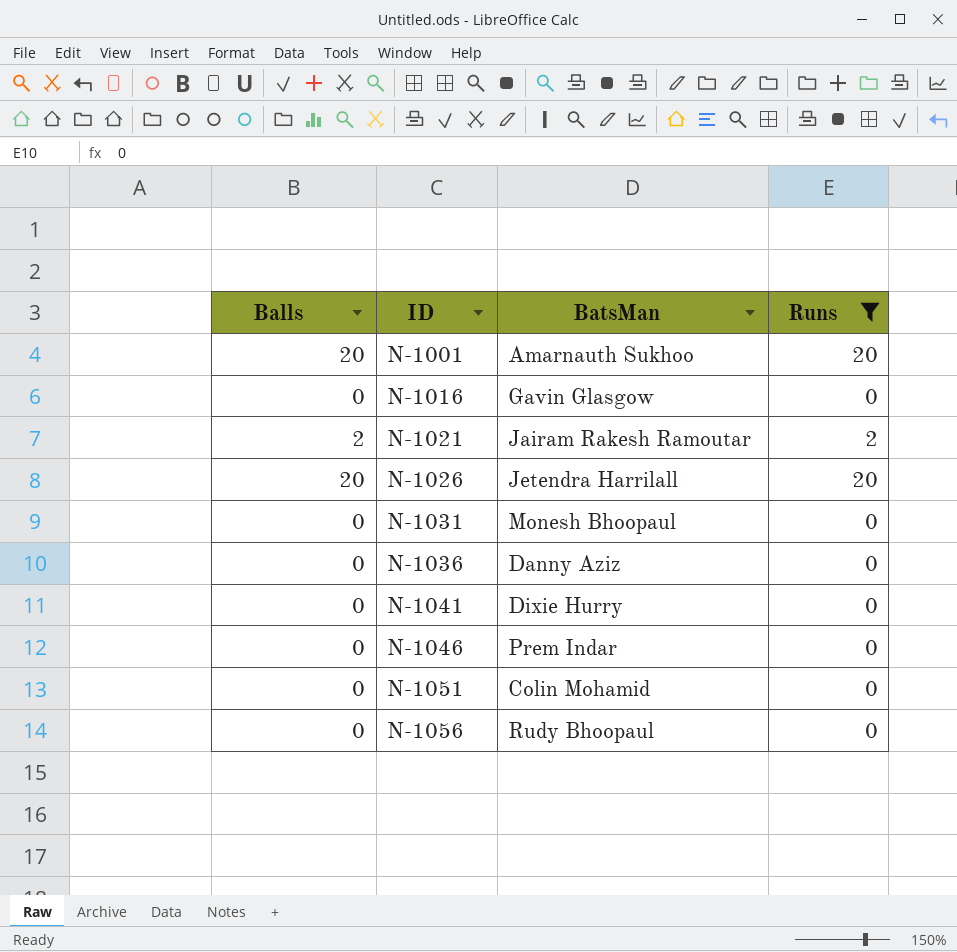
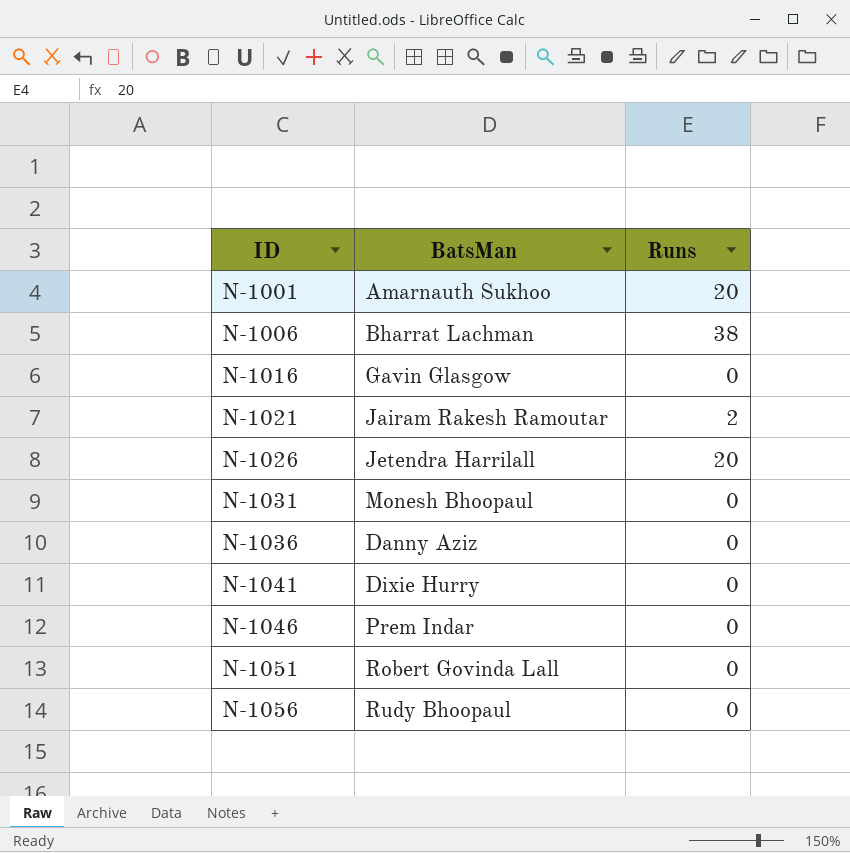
filter: Runs != 38 -> none
column Balls | position: 1 -> none
N-1051 | BatsMan: Colin Mohamid -> Robert Govinda Lall

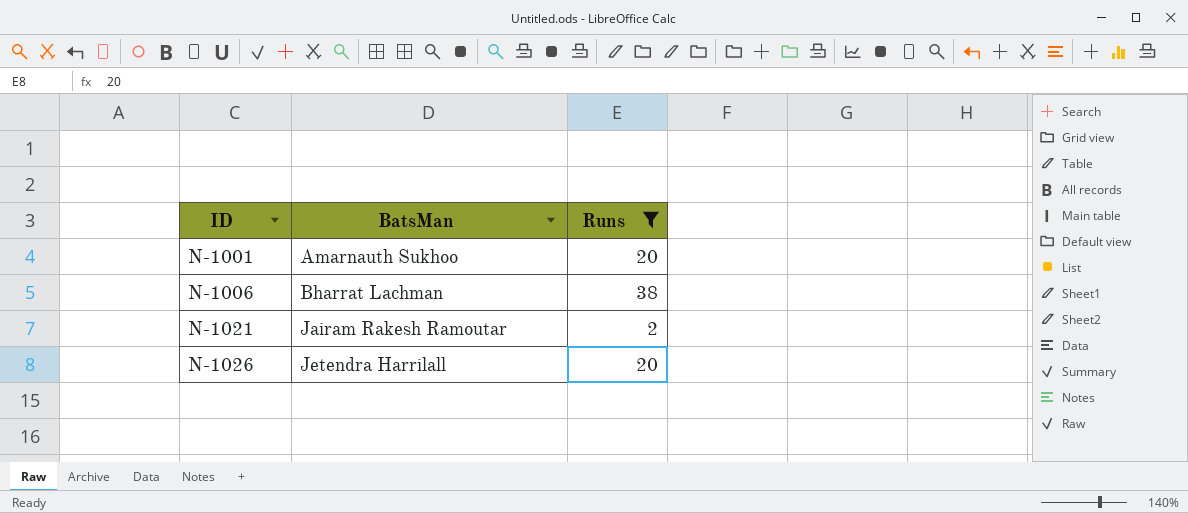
filter: none -> Runs != 0

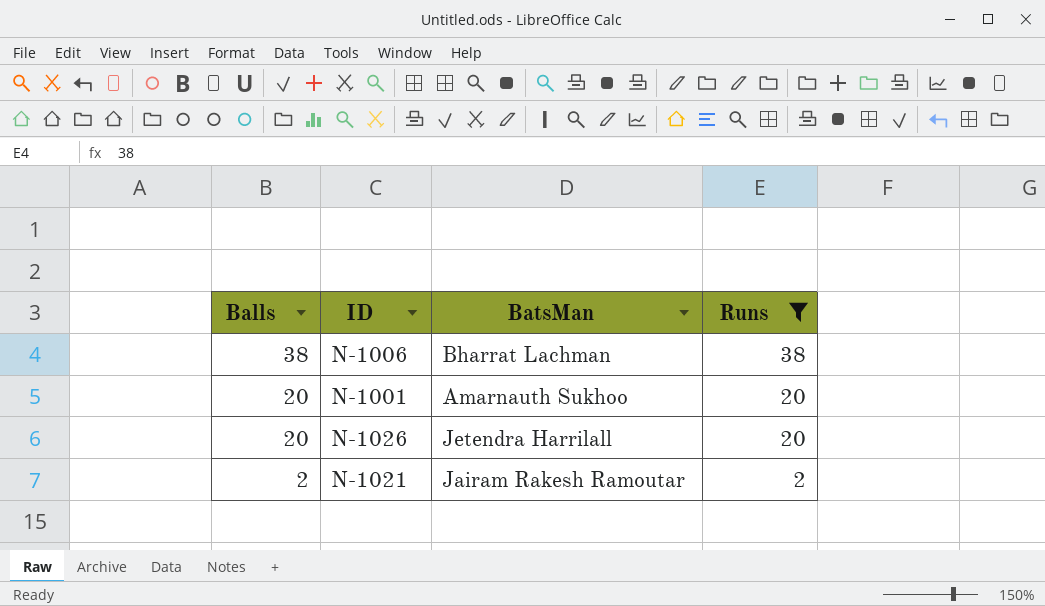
row order: ID ascending -> Balls descending
column Balls | position: none -> 1

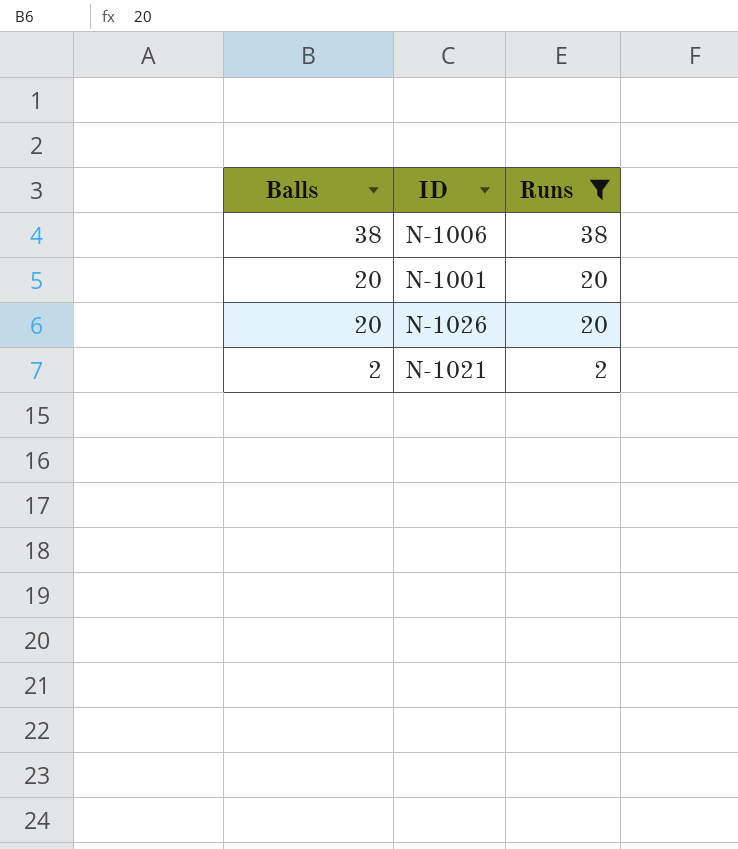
column BatsMan | position: 3 -> none

